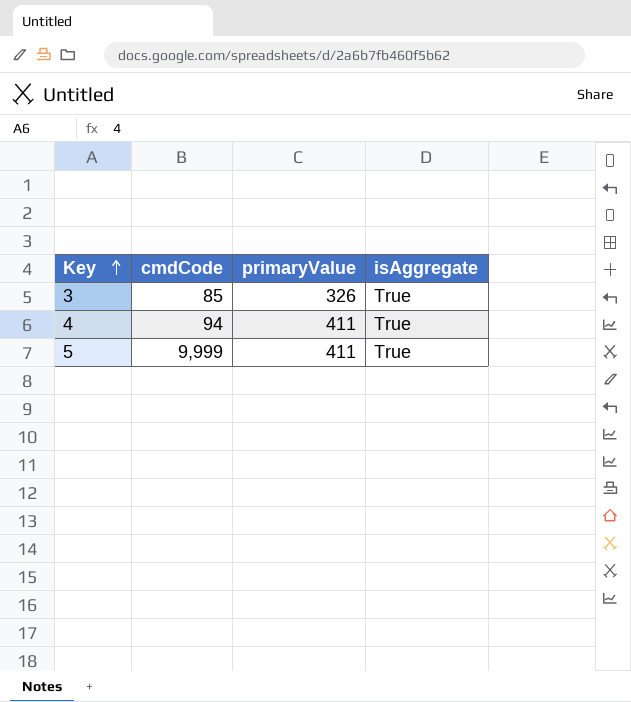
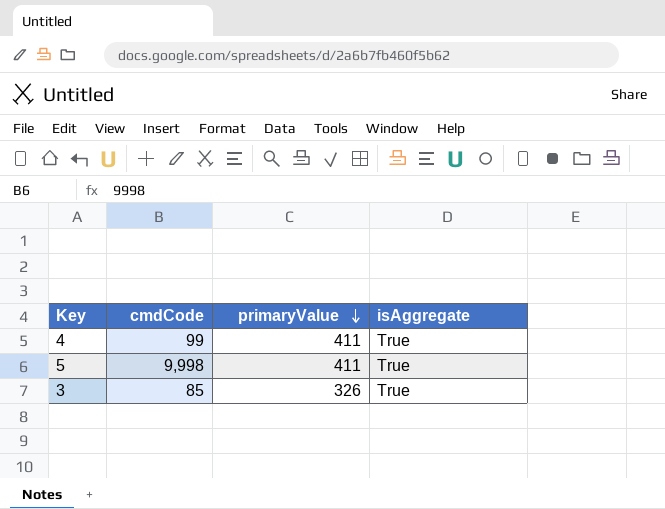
row order: Key ascending -> primaryValue descending
4 | cmdCode: 94 -> 99
5 | cmdCode: 9,999 -> 9,998

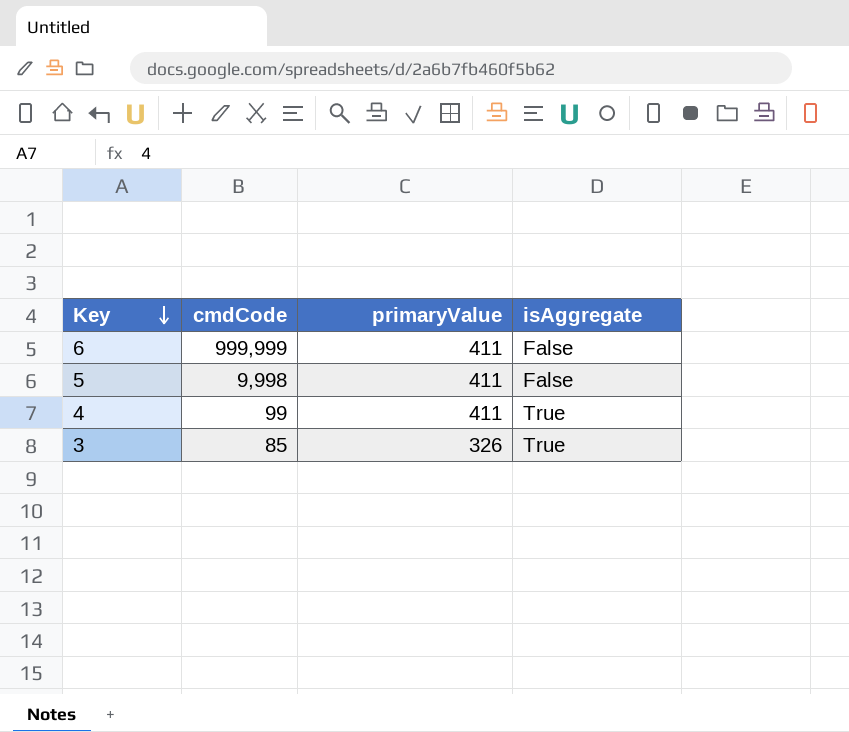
row order: primaryValue descending -> Key descending
row 6: none -> 999,999 | 411 | False
5 | isAggregate: True -> False

